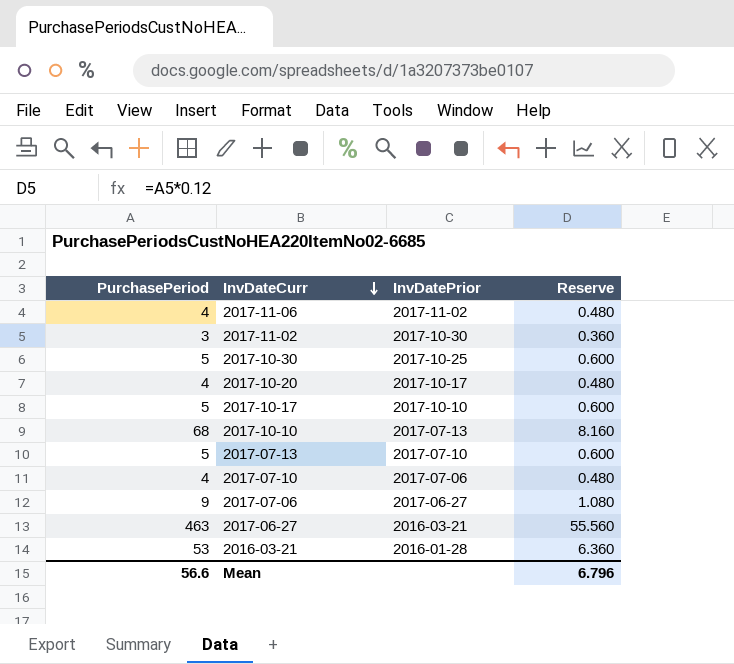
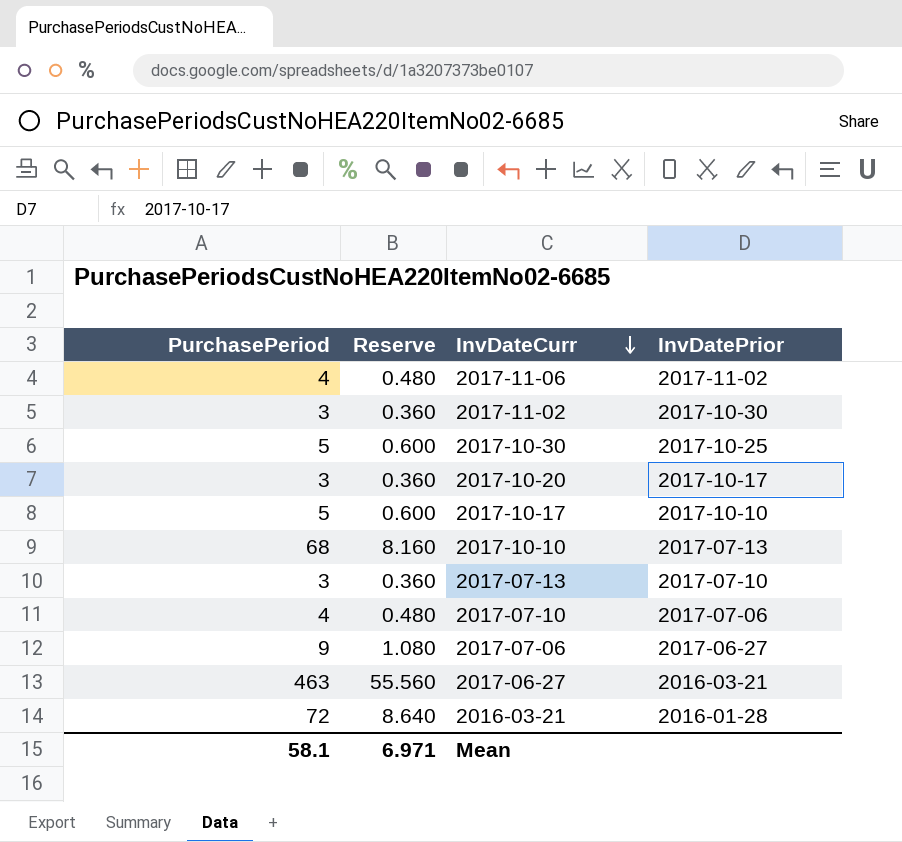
column Reserve | position: 4 -> 2
2017-10-20 | PurchasePeriod: 4 -> 3
2017-10-20 | Reserve: 0.480 -> 0.360
2017-07-13 | PurchasePeriod: 5 -> 3
2017-07-13 | Reserve: 0.600 -> 0.360
2016-03-21 | PurchasePeriod: 53 -> 72
2016-03-21 | Reserve: 6.360 -> 8.640
Mean | PurchasePeriod: 56.6 -> 58.1
Mean | Reserve: 6.796 -> 6.971

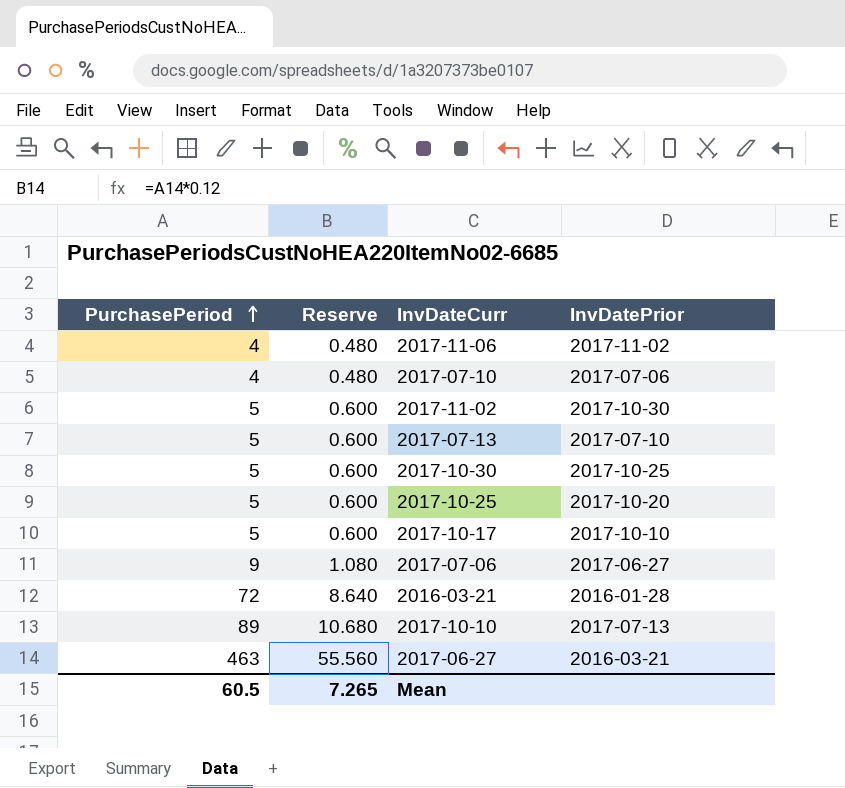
row order: InvDateCurr descending -> PurchasePeriod ascending
row 2017-10-20: 3 | 0.360 | 2017-10-17 -> none
2017-11-02 | PurchasePeriod: 3 -> 5
2017-11-02 | Reserve: 0.360 -> 0.600
2017-07-13 | PurchasePeriod: 3 -> 5
2017-07-13 | Reserve: 0.360 -> 0.600
row 2017-10-25: none -> 5 | 0.600 | 2017-10-20
2017-10-10 | PurchasePeriod: 68 -> 89
2017-10-10 | Reserve: 8.160 -> 10.680
Mean | PurchasePeriod: 58.1 -> 60.5
Mean | Reserve: 6.971 -> 7.265

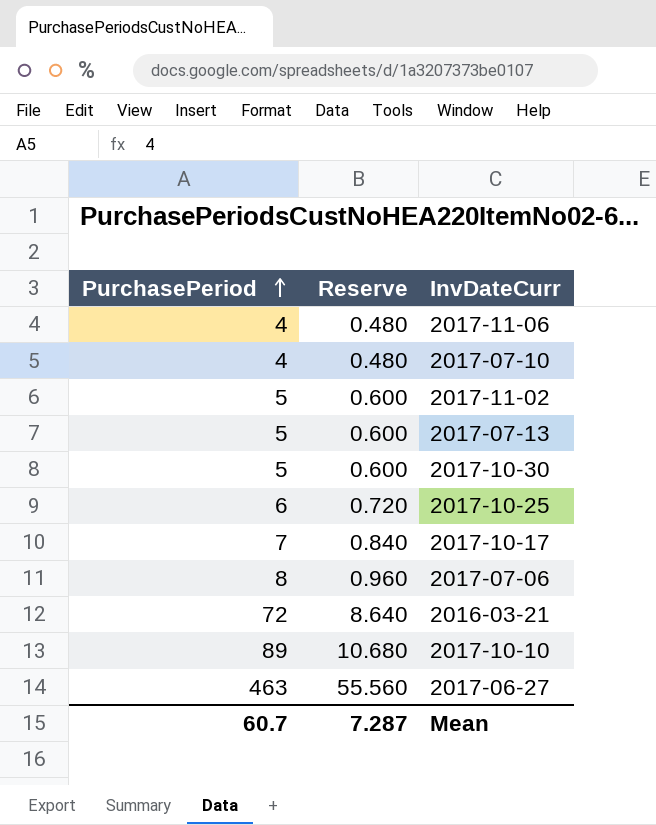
column InvDatePrior | position: 4 -> none
2017-10-25 | PurchasePeriod: 5 -> 6
2017-10-25 | Reserve: 0.600 -> 0.720
2017-10-17 | PurchasePeriod: 5 -> 7
2017-10-17 | Reserve: 0.600 -> 0.840
2017-07-06 | PurchasePeriod: 9 -> 8
2017-07-06 | Reserve: 1.080 -> 0.960
Mean | PurchasePeriod: 60.5 -> 60.7
Mean | Reserve: 7.265 -> 7.287

